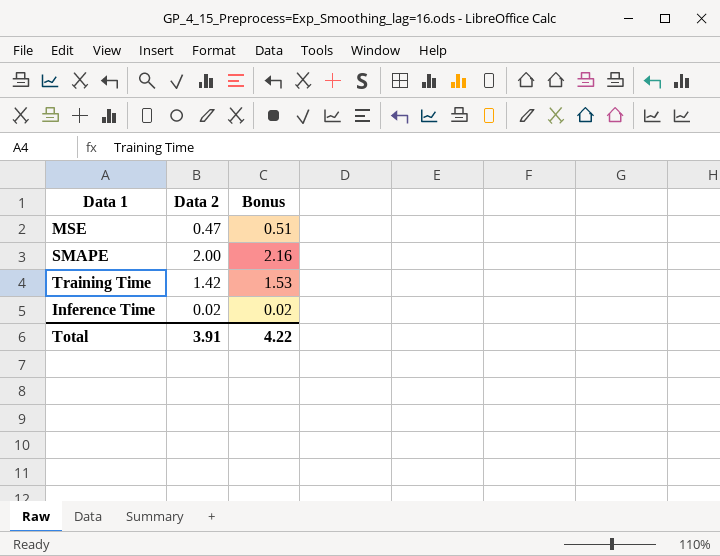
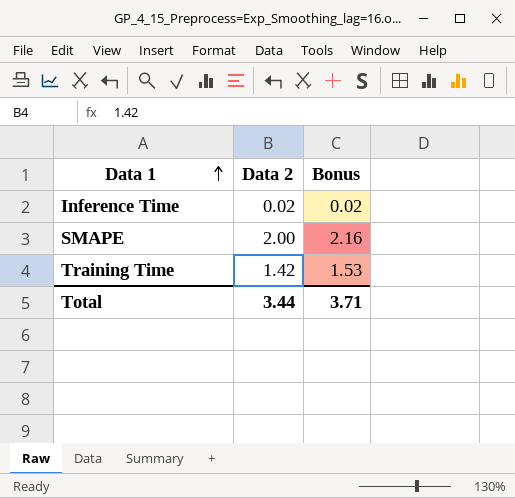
row order: none -> Data 1 ascending
row MSE: 0.47 | 0.51 -> none
Total | Data 2: 3.91 -> 3.44
Total | Bonus: 4.22 -> 3.71

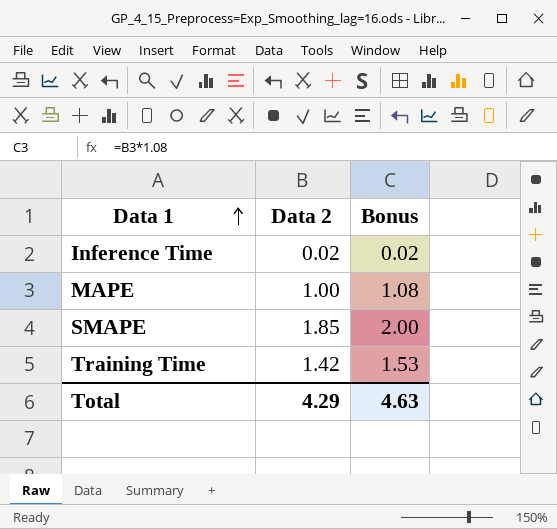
row MAPE: none -> 1.00 | 1.08
SMAPE | Data 2: 2.00 -> 1.85
SMAPE | Bonus: 2.16 -> 2.00
Total | Data 2: 3.44 -> 4.29
Total | Bonus: 3.71 -> 4.63

